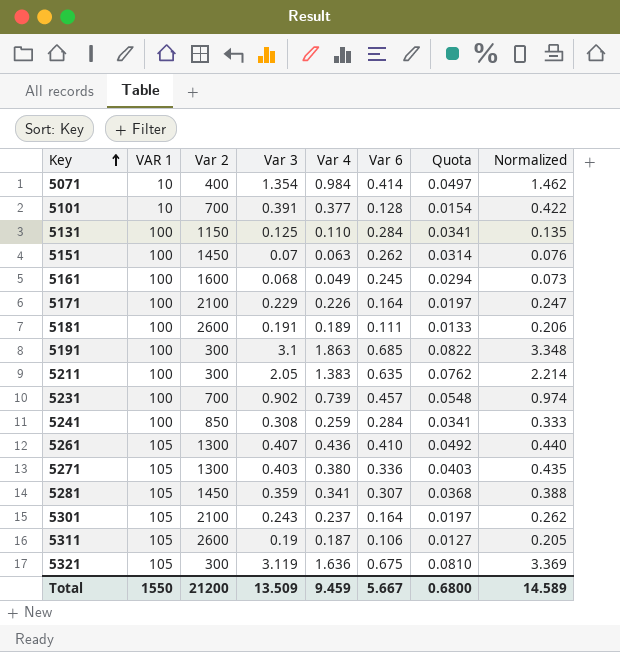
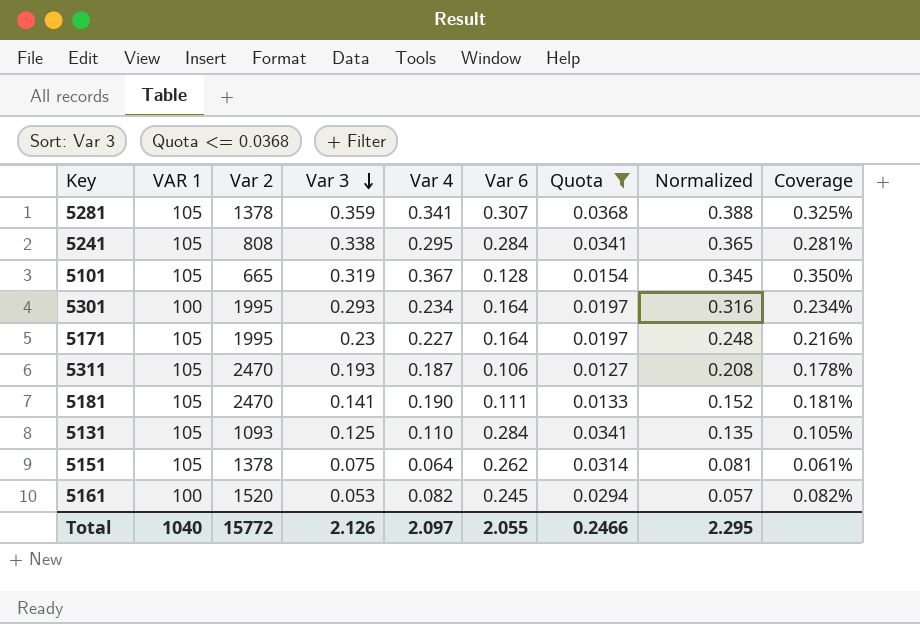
filter: none -> Quota <= 0.0368
row order: Key ascending -> Var 3 descending
column Coverage | formula: none -> [Var 4] / [VAR 1]
5281 | Var 2: 1450 -> 1378
5241 | VAR 1: 100 -> 105
5241 | Var 2: 850 -> 808
5241 | Var 3: 0.308 -> 0.338
5241 | Var 4: 0.259 -> 0.295
5241 | Normalized: 0.333 -> 0.365
5101 | VAR 1: 10 -> 105
5101 | Var 2: 700 -> 665
5101 | Var 3: 0.391 -> 0.319
5101 | Var 4: 0.377 -> 0.367
5101 | Normalized: 0.422 -> 0.345
5301 | VAR 1: 105 -> 100
5301 | Var 2: 2100 -> 1995
5301 | Var 3: 0.243 -> 0.293
5301 | Var 4: 0.237 -> 0.234
5301 | Normalized: 0.262 -> 0.316
5171 | VAR 1: 100 -> 105
5171 | Var 2: 2100 -> 1995
5171 | Var 3: 0.229 -> 0.23
5171 | Var 4: 0.226 -> 0.227
5171 | Normalized: 0.247 -> 0.248
5311 | Var 2: 2600 -> 2470
5311 | Var 3: 0.19 -> 0.193
5311 | Normalized: 0.205 -> 0.208
5181 | VAR 1: 100 -> 105
5181 | Var 2: 2600 -> 2470
5181 | Var 3: 0.191 -> 0.141
5181 | Var 4: 0.189 -> 0.190
5181 | Normalized: 0.206 -> 0.152
5131 | VAR 1: 100 -> 105
5131 | Var 2: 1150 -> 1093
5151 | VAR 1: 100 -> 105
5151 | Var 2: 1450 -> 1378
5151 | Var 3: 0.07 -> 0.075
5151 | Var 4: 0.063 -> 0.064
5151 | Normalized: 0.076 -> 0.081
5161 | Var 2: 1600 -> 1520
5161 | Var 3: 0.068 -> 0.053
5161 | Var 4: 0.049 -> 0.082
5161 | Normalized: 0.073 -> 0.057
Total | VAR 1: 1550 -> 1040
Total | Var 2: 21200 -> 15772
Total | Var 3: 13.509 -> 2.126
Total | Var 4: 9.459 -> 2.097
Total | Var 6: 5.667 -> 2.055
Total | Quota: 0.6800 -> 0.2466
Total | Normalized: 14.589 -> 2.295

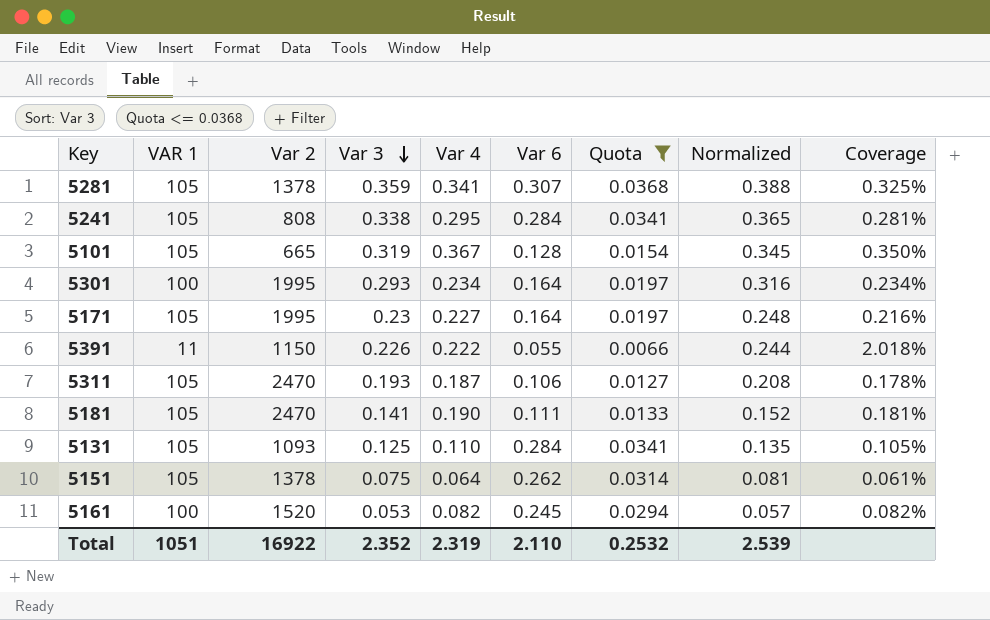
row 5391: none -> 11 | 1150 | 0.226 | 0.222 | 0.055 | 0.0066 | 0.244 | 2.018%
Total | VAR 1: 1040 -> 1051
Total | Var 2: 15772 -> 16922
Total | Var 3: 2.126 -> 2.352
Total | Var 4: 2.097 -> 2.319
Total | Var 6: 2.055 -> 2.110
Total | Quota: 0.2466 -> 0.2532
Total | Normalized: 2.295 -> 2.539

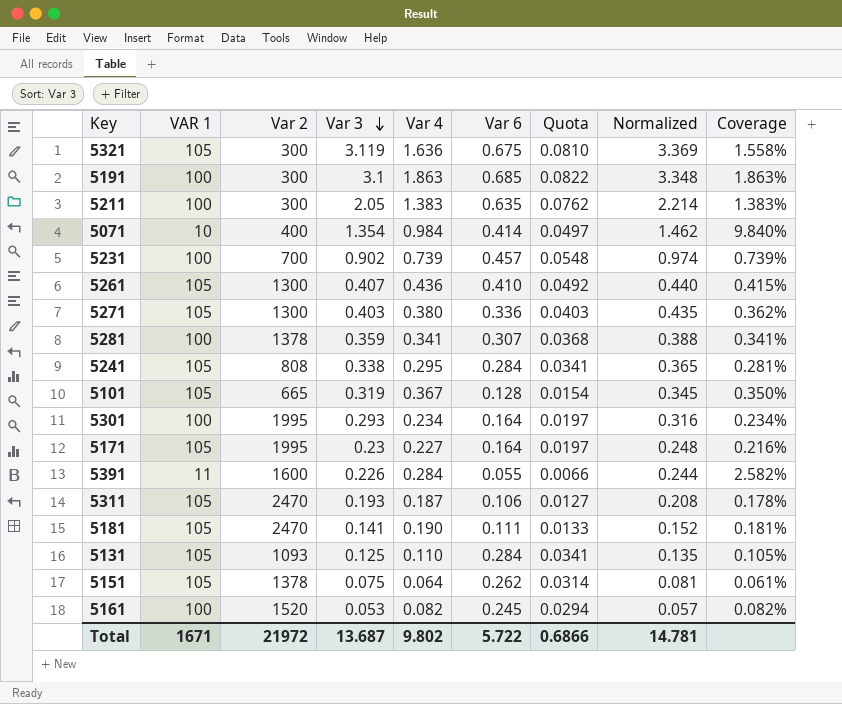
filter: Quota <= 0.0368 -> none
5281 | VAR 1: 105 -> 100
5281 | Coverage: 0.325% -> 0.341%
5391 | Var 2: 1150 -> 1600
5391 | Var 4: 0.222 -> 0.284
5391 | Coverage: 2.018% -> 2.582%
Total | VAR 1: 1051 -> 1671
Total | Var 2: 16922 -> 21972
Total | Var 3: 2.352 -> 13.687
Total | Var 4: 2.319 -> 9.802
Total | Var 6: 2.110 -> 5.722
Total | Quota: 0.2532 -> 0.6866
Total | Normalized: 2.539 -> 14.781

